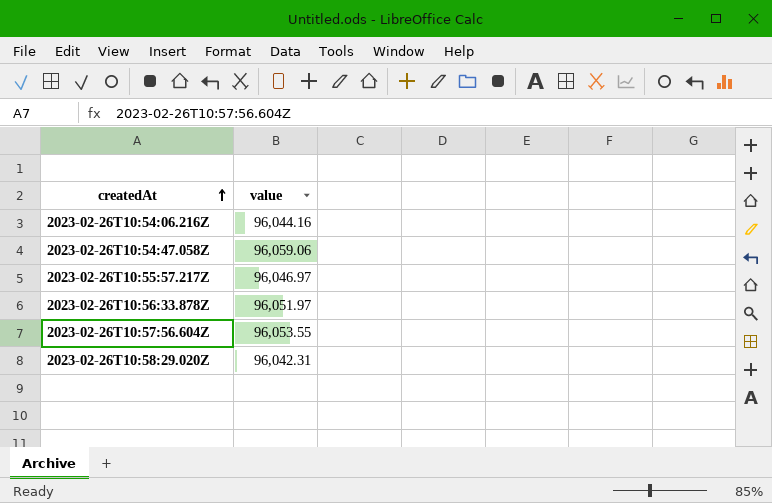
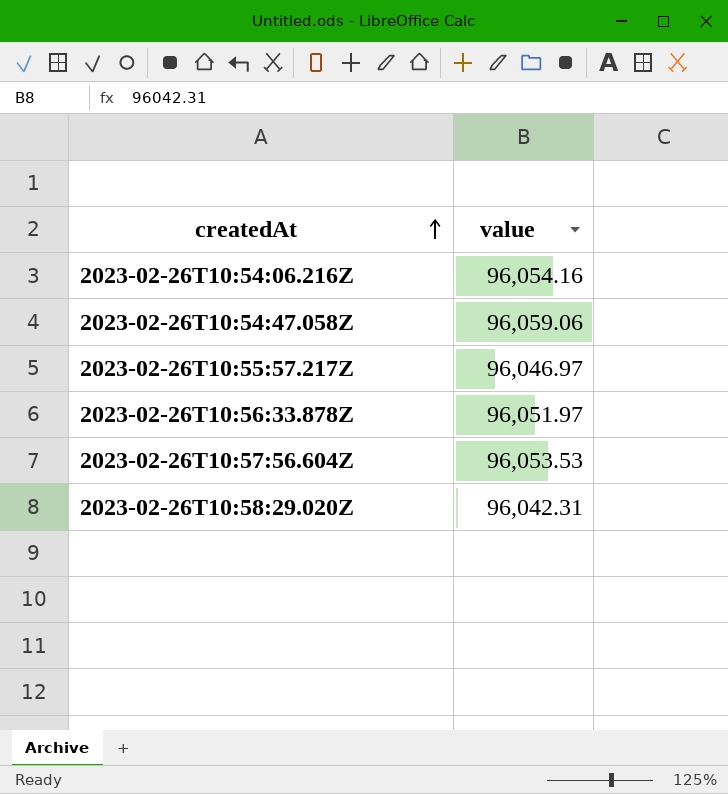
2023-02-26T10:54:06.216Z | value: 96,044.16 -> 96,054.16
2023-02-26T10:57:56.604Z | value: 96,053.55 -> 96,053.53

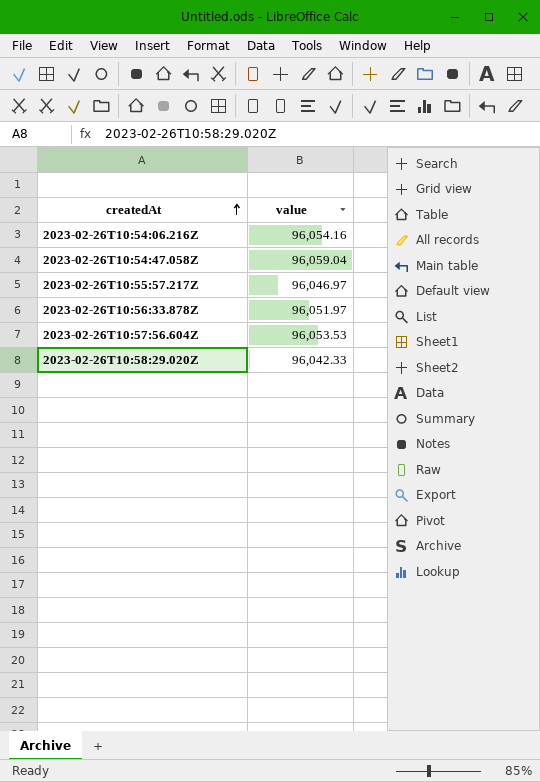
2023-02-26T10:54:47.058Z | value: 96,059.06 -> 96,059.04
2023-02-26T10:58:29.020Z | value: 96,042.31 -> 96,042.33

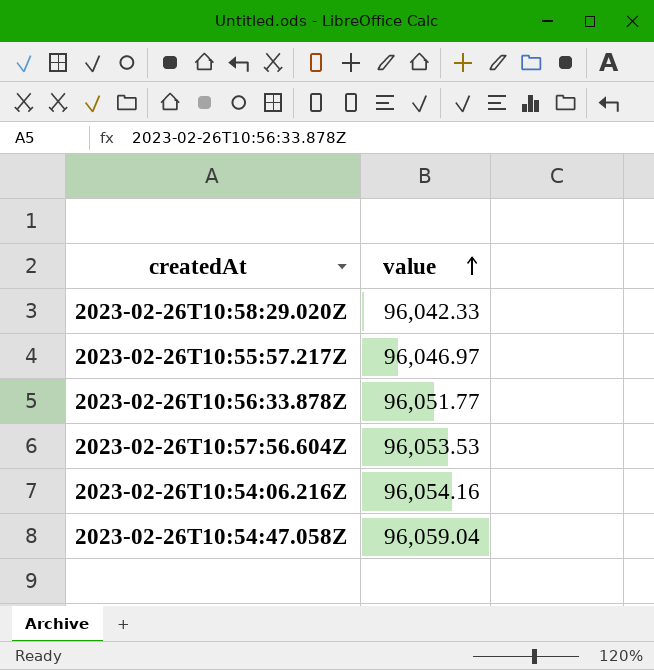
row order: createdAt ascending -> value ascending
2023-02-26T10:56:33.878Z | value: 96,051.97 -> 96,051.77

